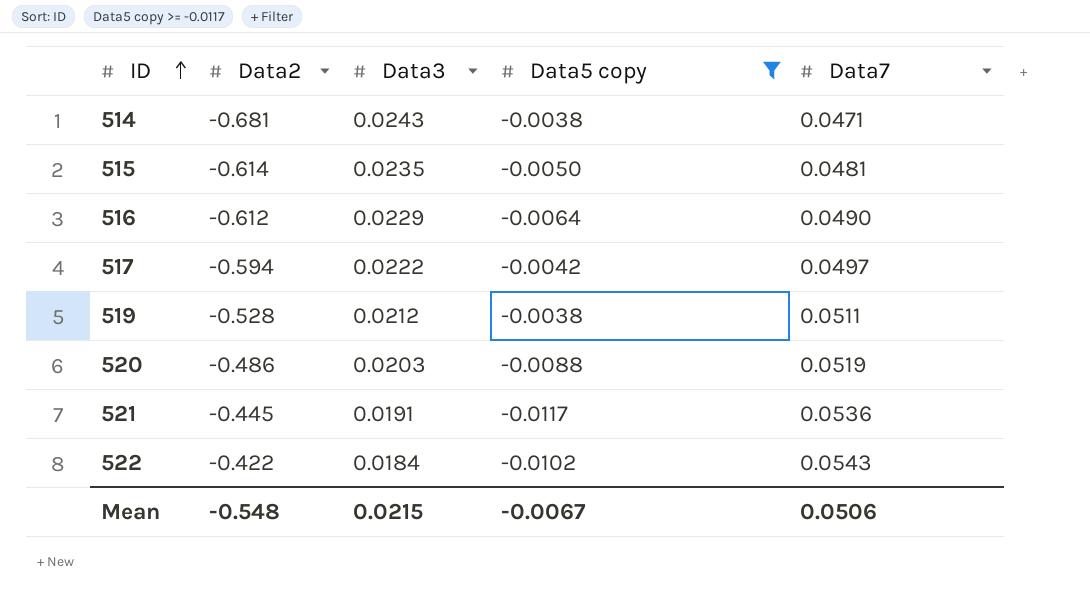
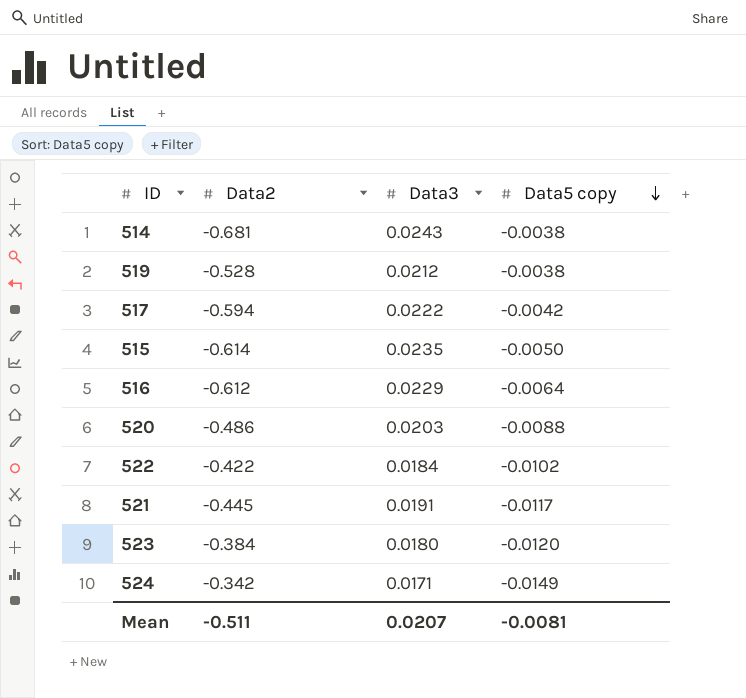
filter: Data5 copy >= -0.0117 -> none
row order: ID ascending -> Data5 copy descending
column Data7 | position: 5 -> none
Mean | Data2: -0.548 -> -0.511
Mean | Data3: 0.0215 -> 0.0207
Mean | Data5 copy: -0.0067 -> -0.0081

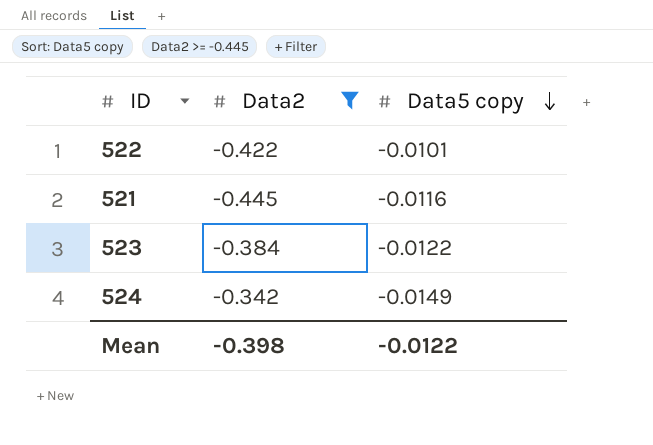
filter: none -> Data2 >= -0.445
column Data3 | position: 3 -> none
522 | Data5 copy: -0.0102 -> -0.0101
521 | Data5 copy: -0.0117 -> -0.0116
523 | Data5 copy: -0.0120 -> -0.0122
Mean | Data2: -0.511 -> -0.398
Mean | Data5 copy: -0.0081 -> -0.0122

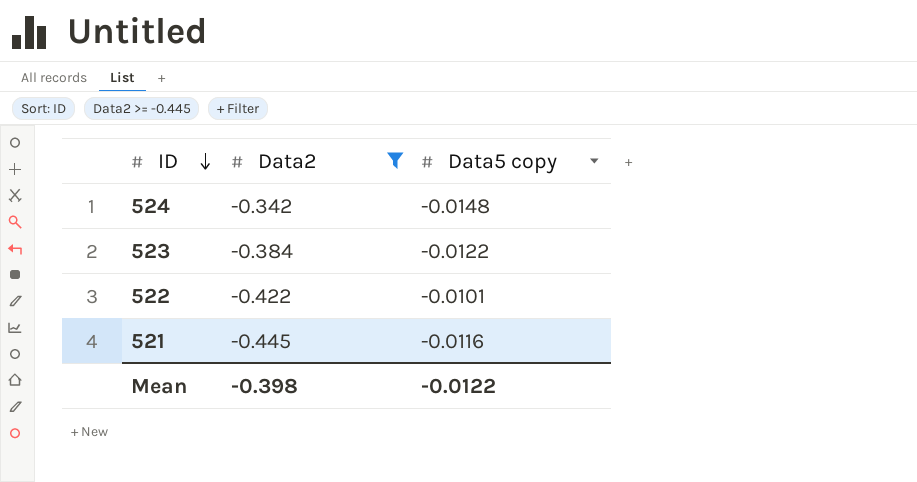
row order: Data5 copy descending -> ID descending
524 | Data5 copy: -0.0149 -> -0.0148

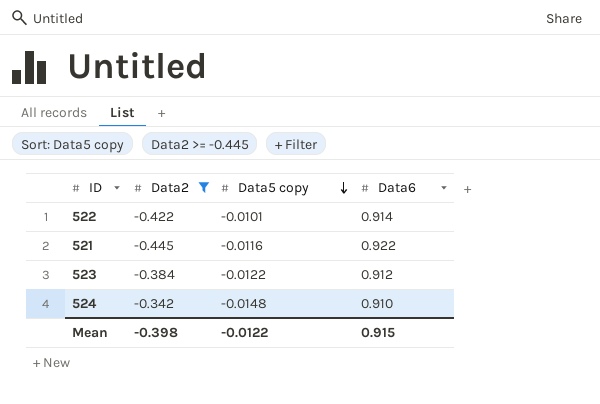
row order: ID descending -> Data5 copy descending
column Data6 | position: none -> 4

